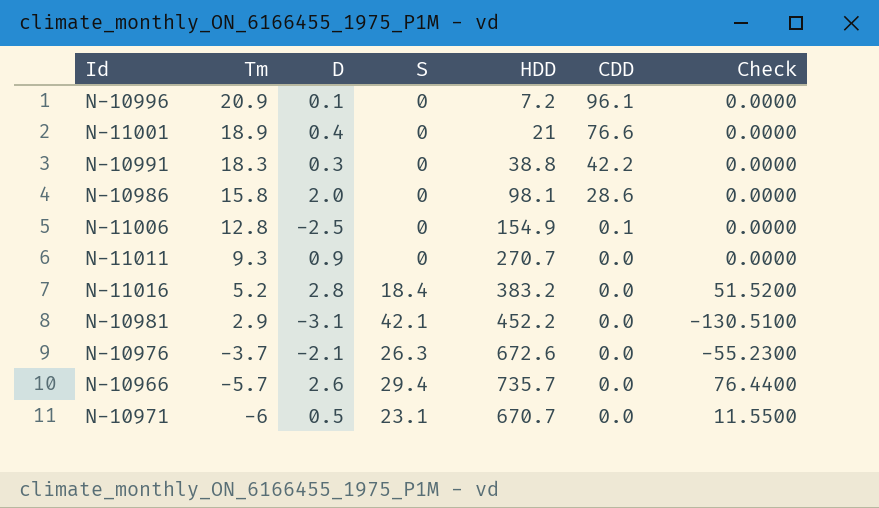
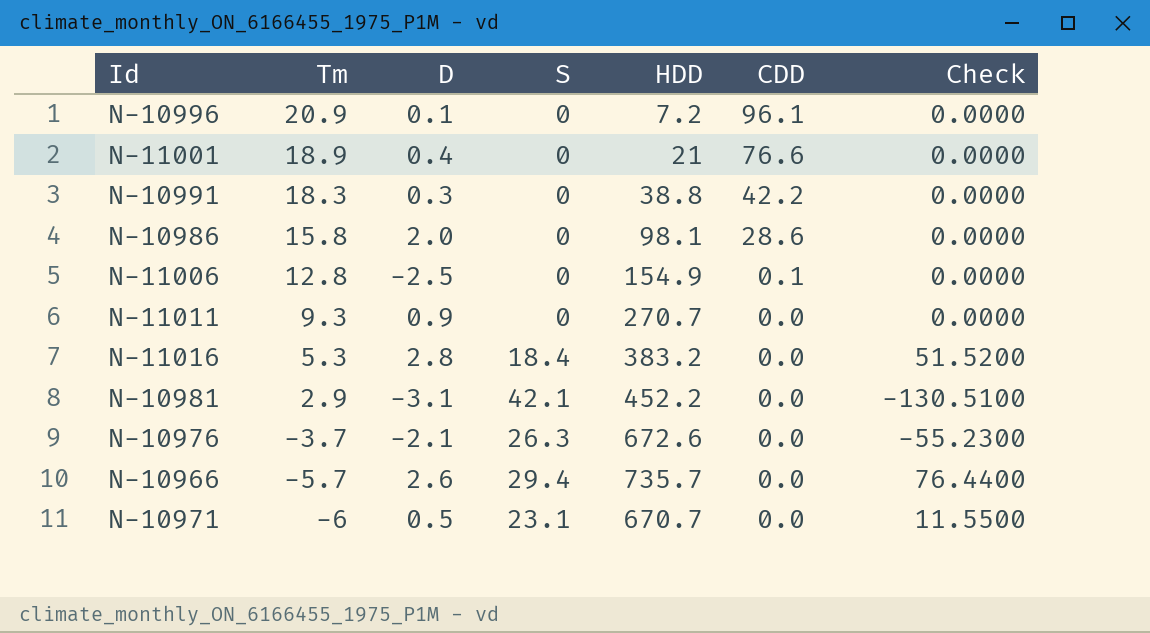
N-11016 | Tm: 5.2 -> 5.3

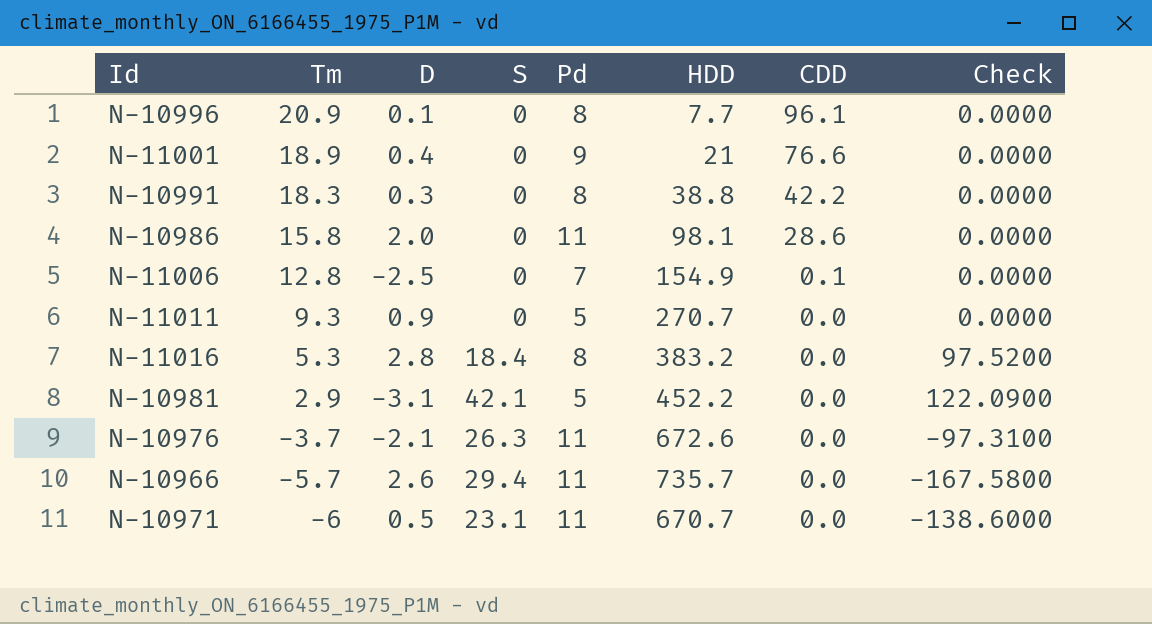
column Pd | position: none -> 5
column Check | formula: [D] * [S] -> [Tm] * [S]
N-10996 | HDD: 7.2 -> 7.7

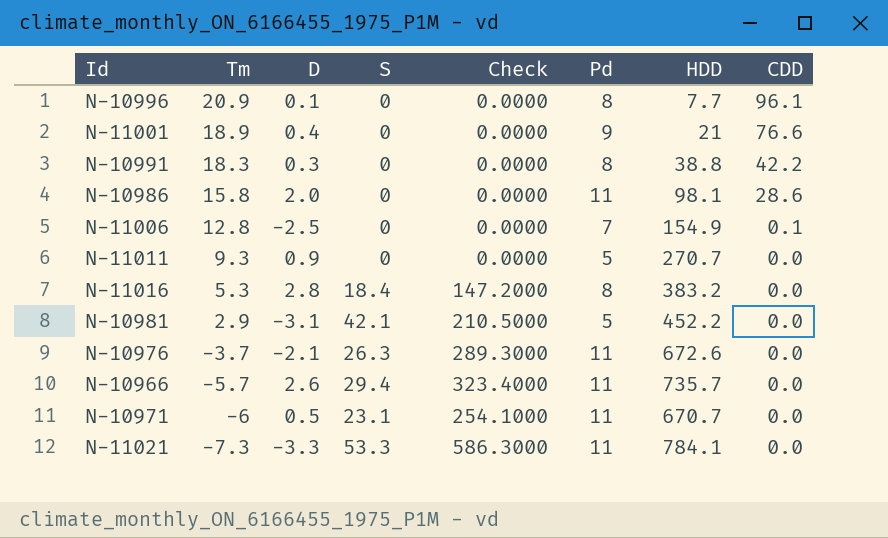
column Check | formula: [Tm] * [S] -> [S] * [Pd]
column Check | position: 8 -> 5
row N-11021: none -> -7.3 | -3.3 | 53.3 | 586.3000 | 11 | 784.1 | 0.0

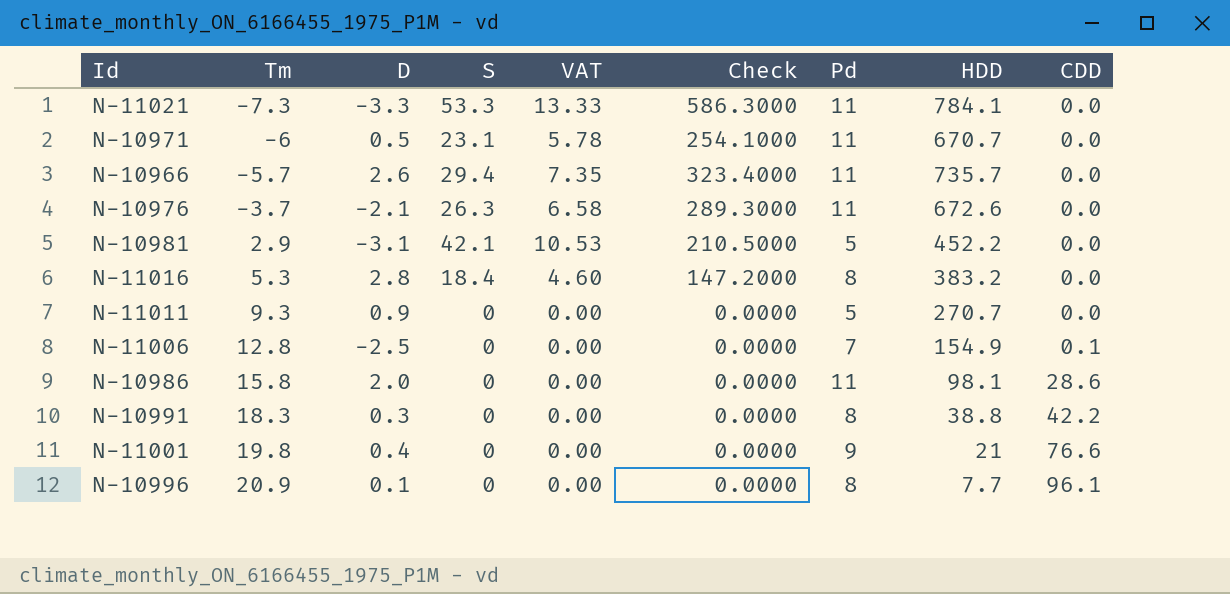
row order: Tm descending -> Tm ascending
column VAT | formula: none -> [S] * 0.25
N-11001 | Tm: 18.9 -> 19.8

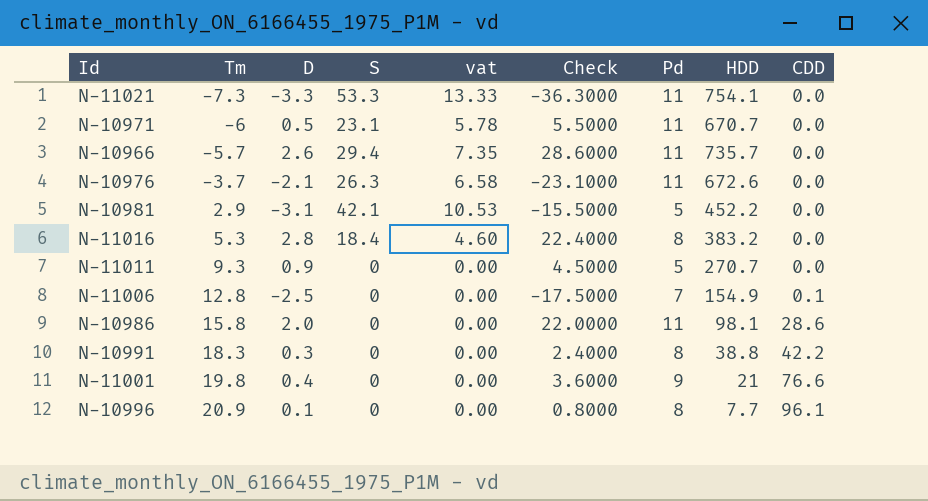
column name: VAT -> vat
column Check | formula: [S] * [Pd] -> [D] * [Pd]
N-11021 | HDD: 784.1 -> 754.1

